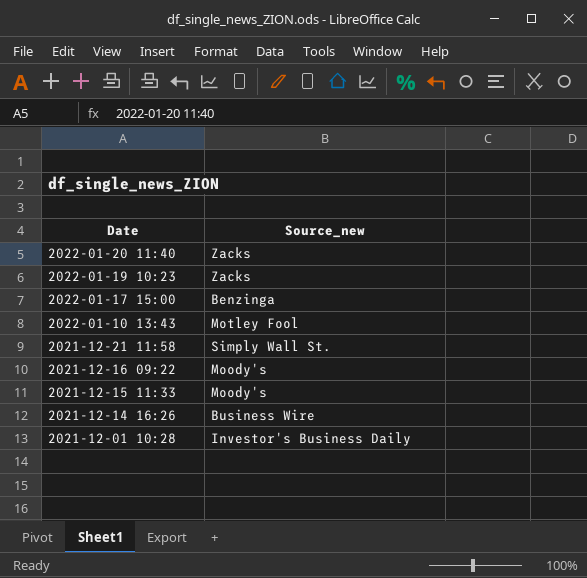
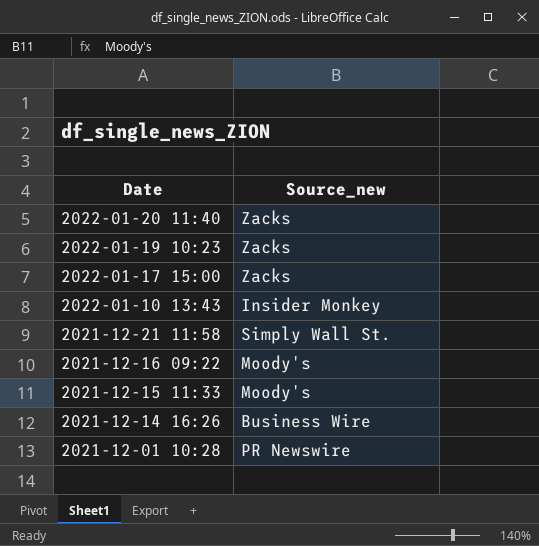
2022-01-17 15:00 | Source_new: Benzinga -> Zacks
2022-01-10 13:43 | Source_new: Motley Fool -> Insider Monkey
2021-12-01 10:28 | Source_new: Investor's Business Daily -> PR Newswire

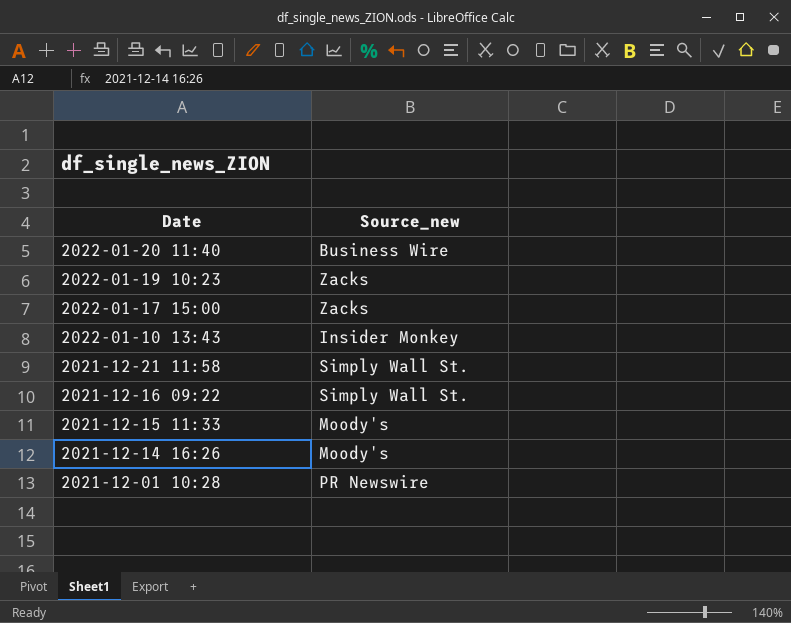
2022-01-20 11:40 | Source_new: Zacks -> Business Wire
2021-12-16 09:22 | Source_new: Moody's -> Simply Wall St.
2021-12-14 16:26 | Source_new: Business Wire -> Moody's

